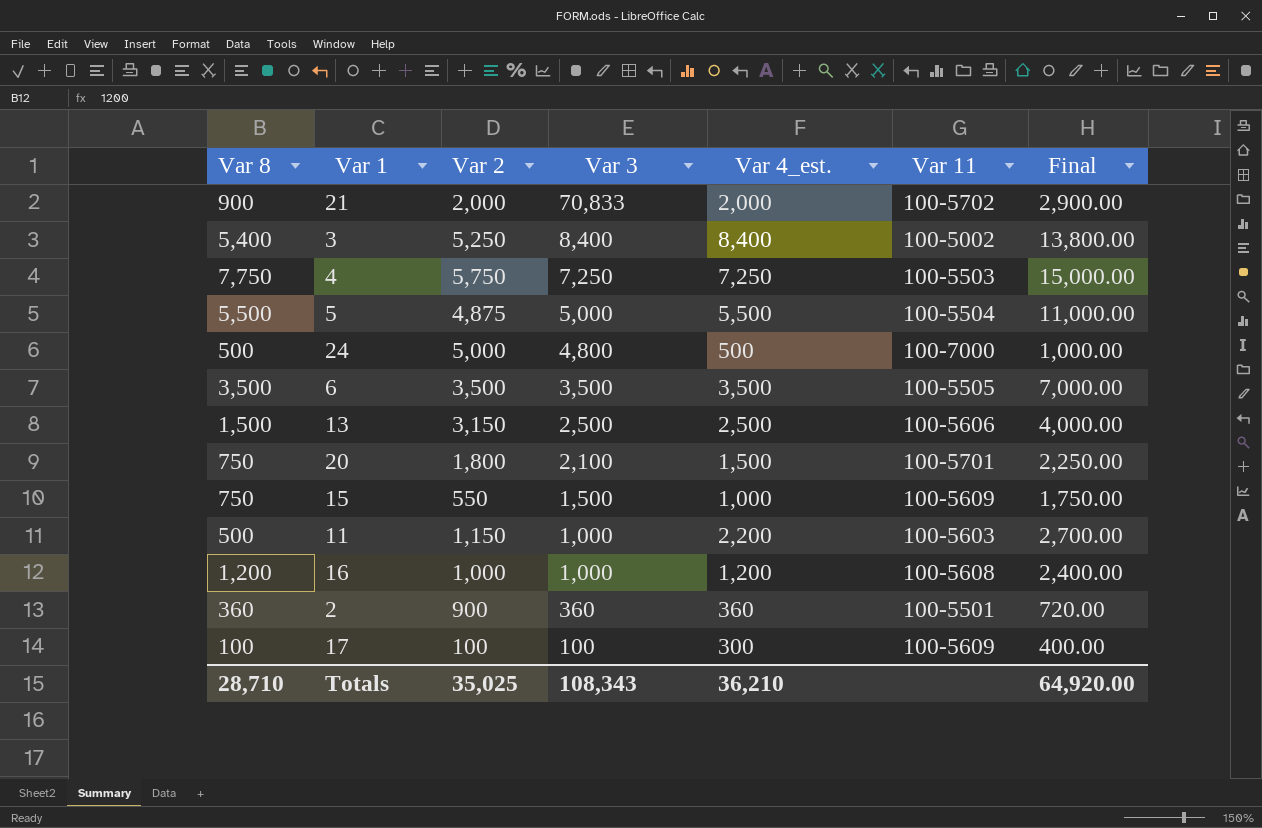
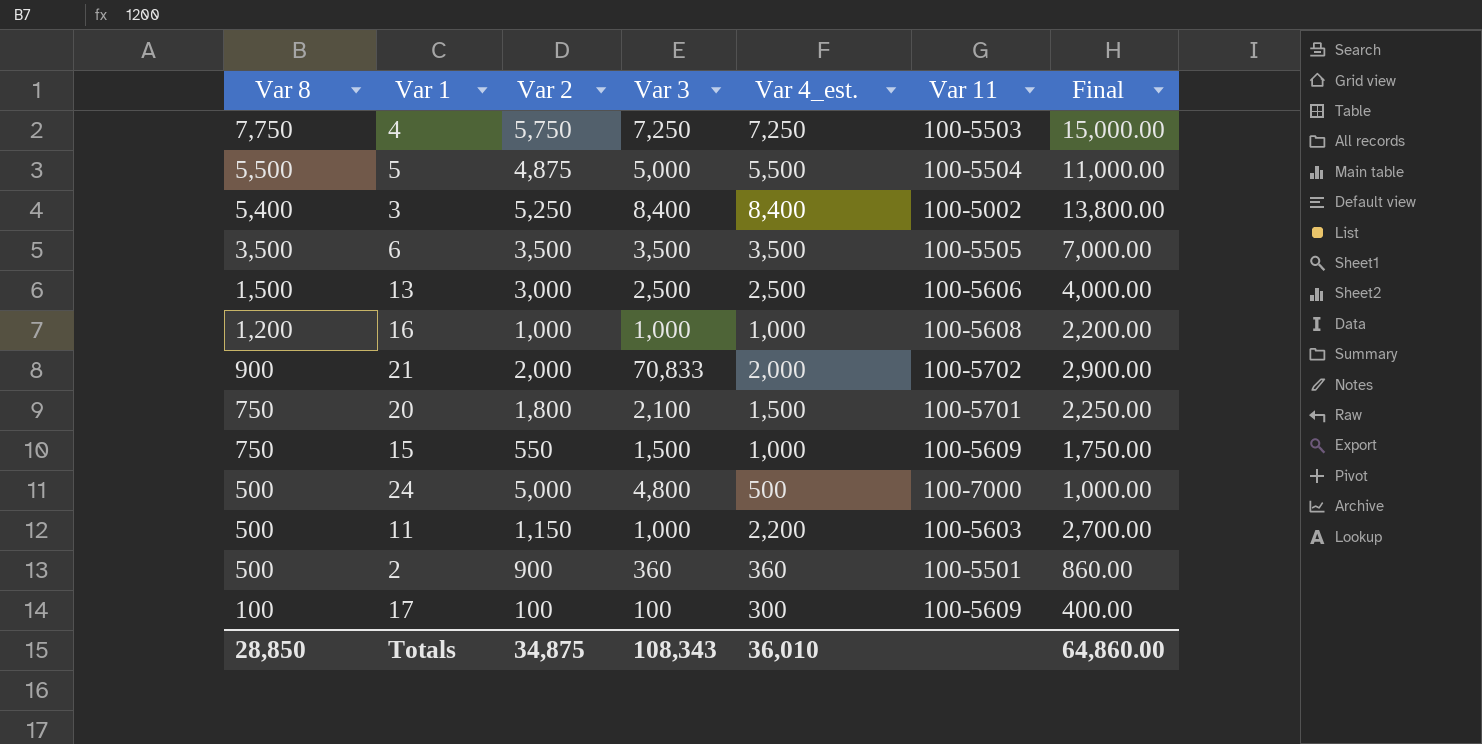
row order: Var 3 descending -> Var 8 descending
13 | Var 2: 3,150 -> 3,000
16 | Var 4_est.: 1,200 -> 1,000
16 | Final: 2,400.00 -> 2,200.00
2 | Var 8: 360 -> 500
2 | Final: 720.00 -> 860.00
Totals | Var 8: 28,710 -> 28,850
Totals | Var 2: 35,025 -> 34,875
Totals | Var 4_est.: 36,210 -> 36,010
Totals | Final: 64,920.00 -> 64,860.00

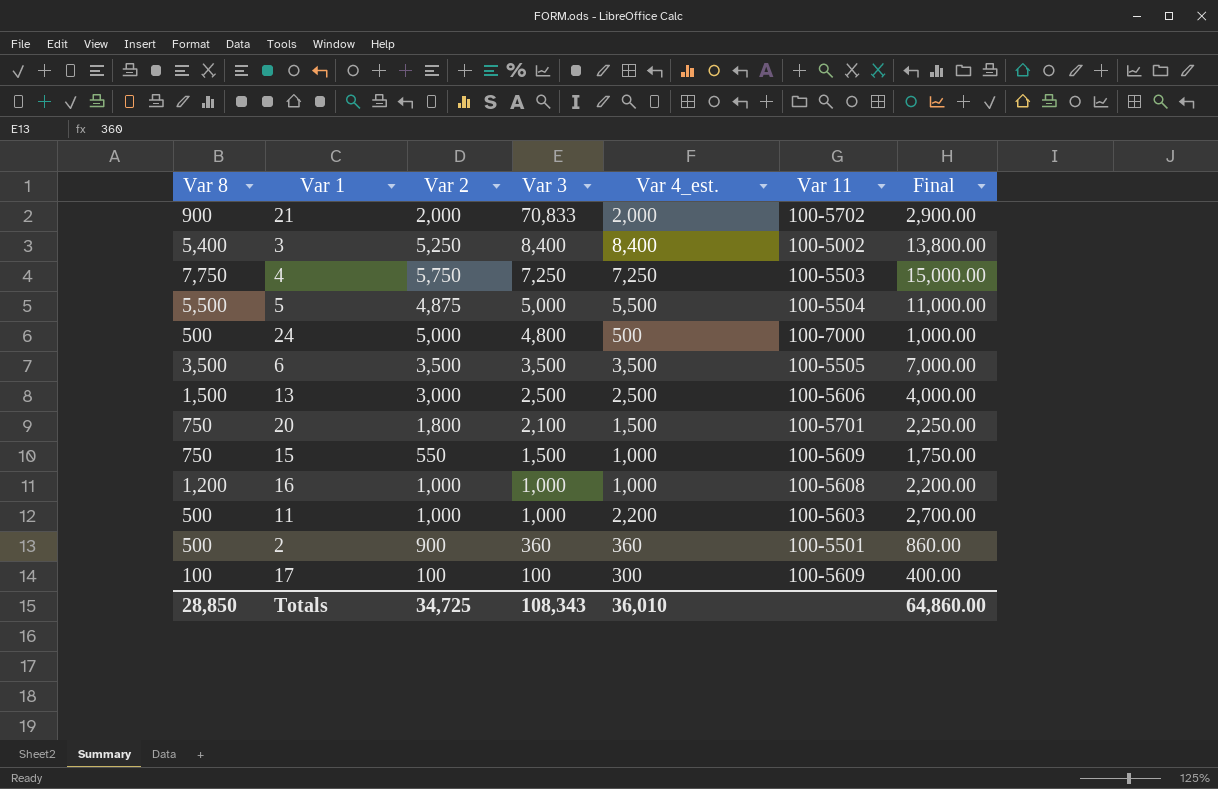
row order: Var 8 descending -> Var 3 descending
11 | Var 2: 1,150 -> 1,000
Totals | Var 2: 34,875 -> 34,725

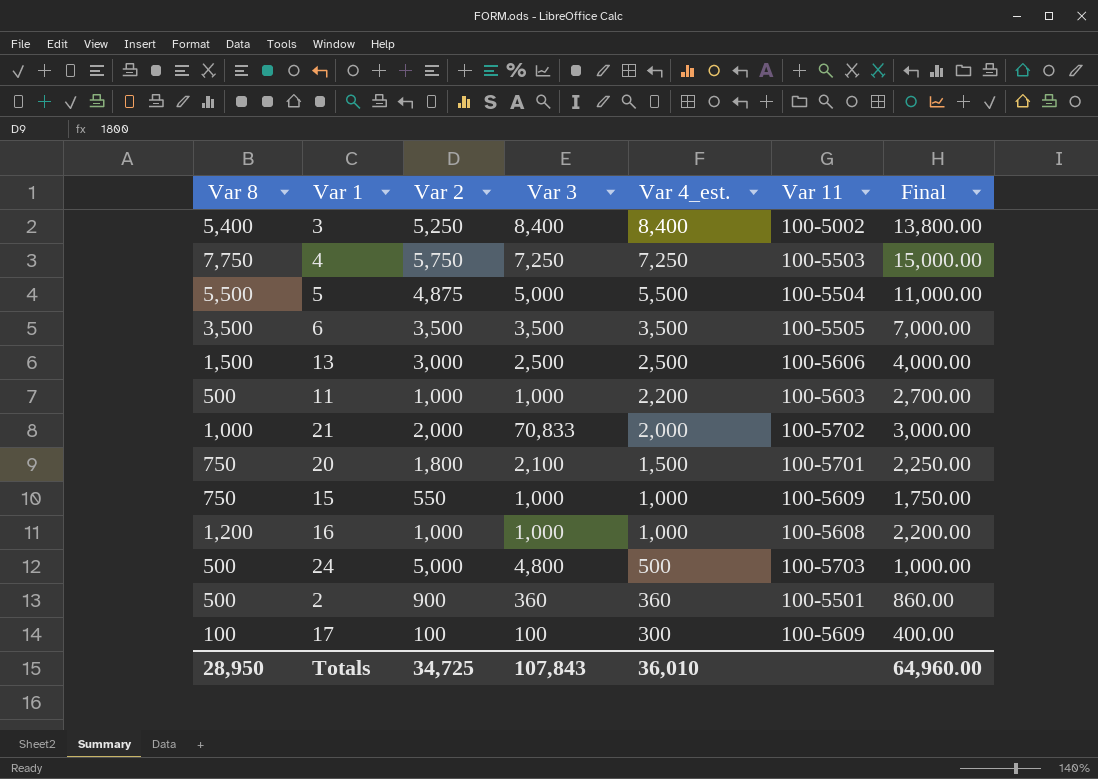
row order: Var 3 descending -> Var 4_est. descending
21 | Var 8: 900 -> 1,000
21 | Final: 2,900.00 -> 3,000.00
15 | Var 3: 1,500 -> 1,000
24 | Var 11: 100-7000 -> 100-5703
Totals | Var 8: 28,850 -> 28,950
Totals | Var 3: 108,343 -> 107,843
Totals | Final: 64,860.00 -> 64,960.00

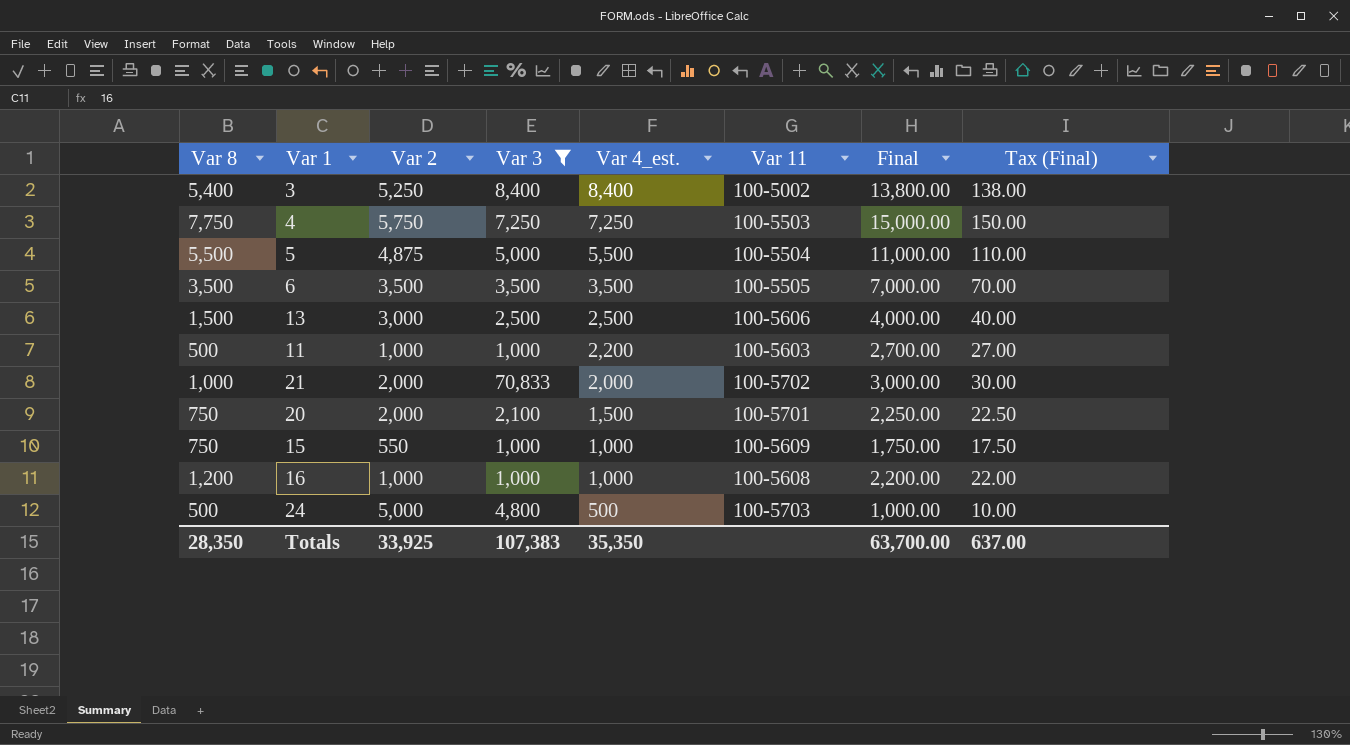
filter: none -> Var 3 >= 1,000
column Tax (Final) | formula: none -> [Final] * 0.01
20 | Var 2: 1,800 -> 2,000
Totals | Var 8: 28,950 -> 28,350
Totals | Var 2: 34,725 -> 33,925
Totals | Var 3: 107,843 -> 107,383
Totals | Var 4_est.: 36,010 -> 35,350
Totals | Final: 64,960.00 -> 63,700.00

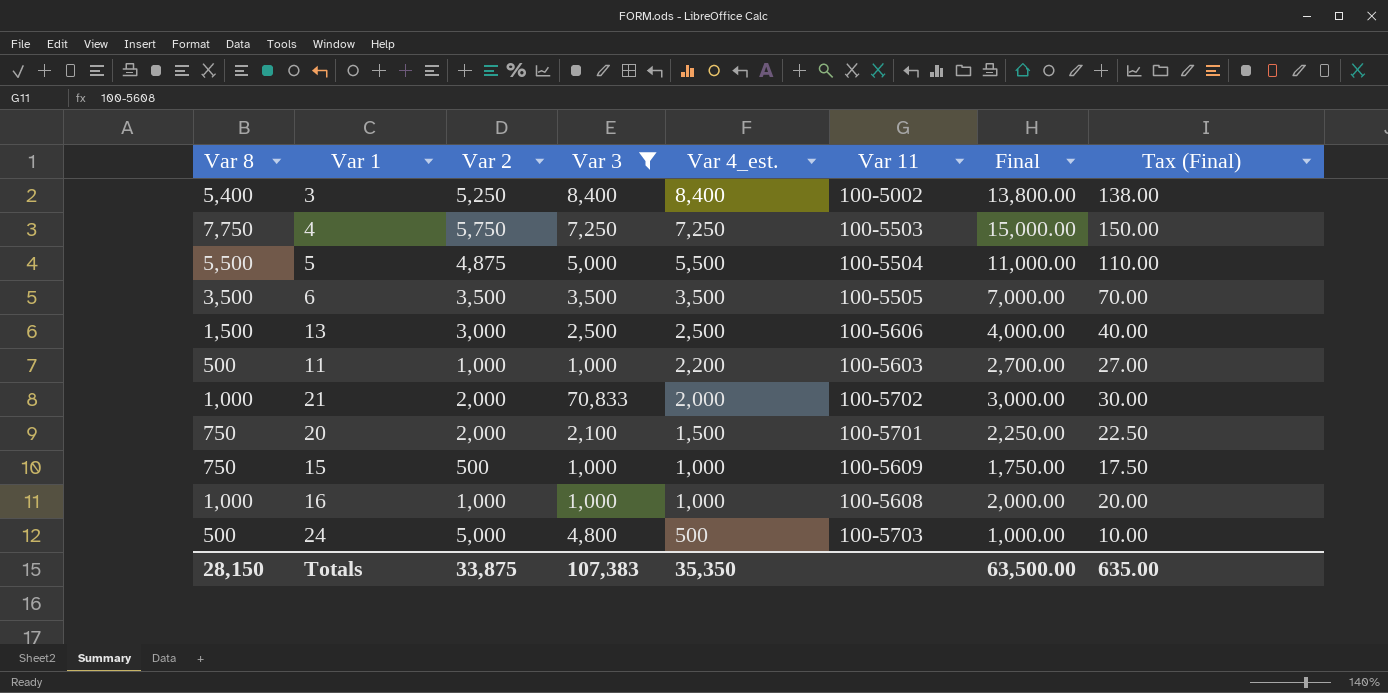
15 | Var 2: 550 -> 500
16 | Var 8: 1,200 -> 1,000
16 | Final: 2,200.00 -> 2,000.00
16 | Tax (Final): 22.00 -> 20.00
Totals | Var 8: 28,350 -> 28,150
Totals | Var 2: 33,925 -> 33,875
Totals | Final: 63,700.00 -> 63,500.00
Totals | Tax (Final): 637.00 -> 635.00

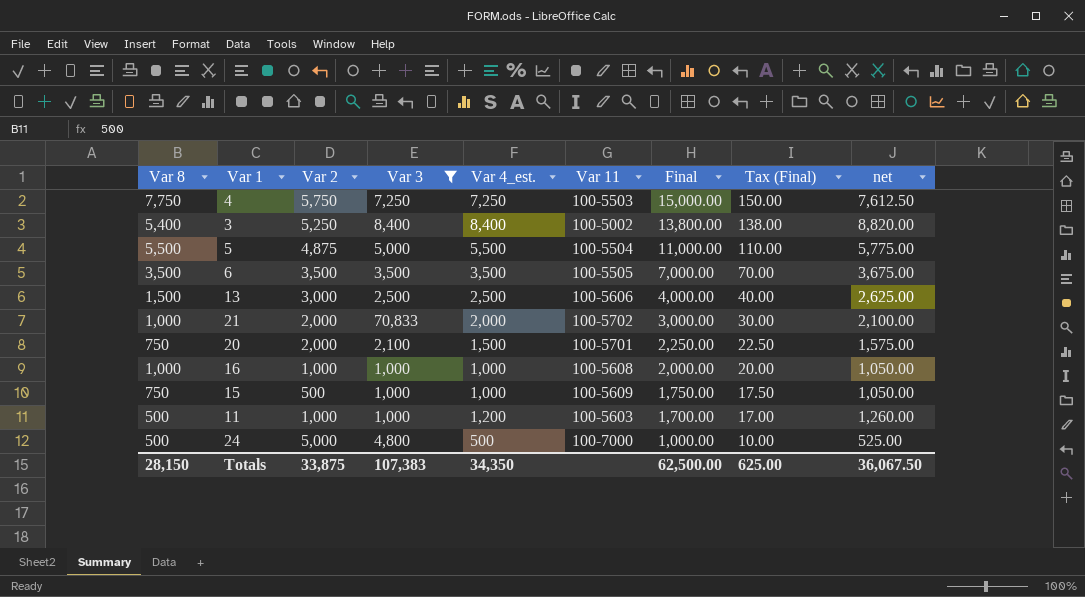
row order: Var 4_est. descending -> Final descending
column net | formula: none -> [Var 4_est.] * 1.05
11 | Var 4_est.: 2,200 -> 1,200
11 | Final: 2,700.00 -> 1,700.00
11 | Tax (Final): 27.00 -> 17.00
24 | Var 11: 100-5703 -> 100-7000
Totals | Var 4_est.: 35,350 -> 34,350
Totals | Final: 63,500.00 -> 62,500.00
Totals | Tax (Final): 635.00 -> 625.00

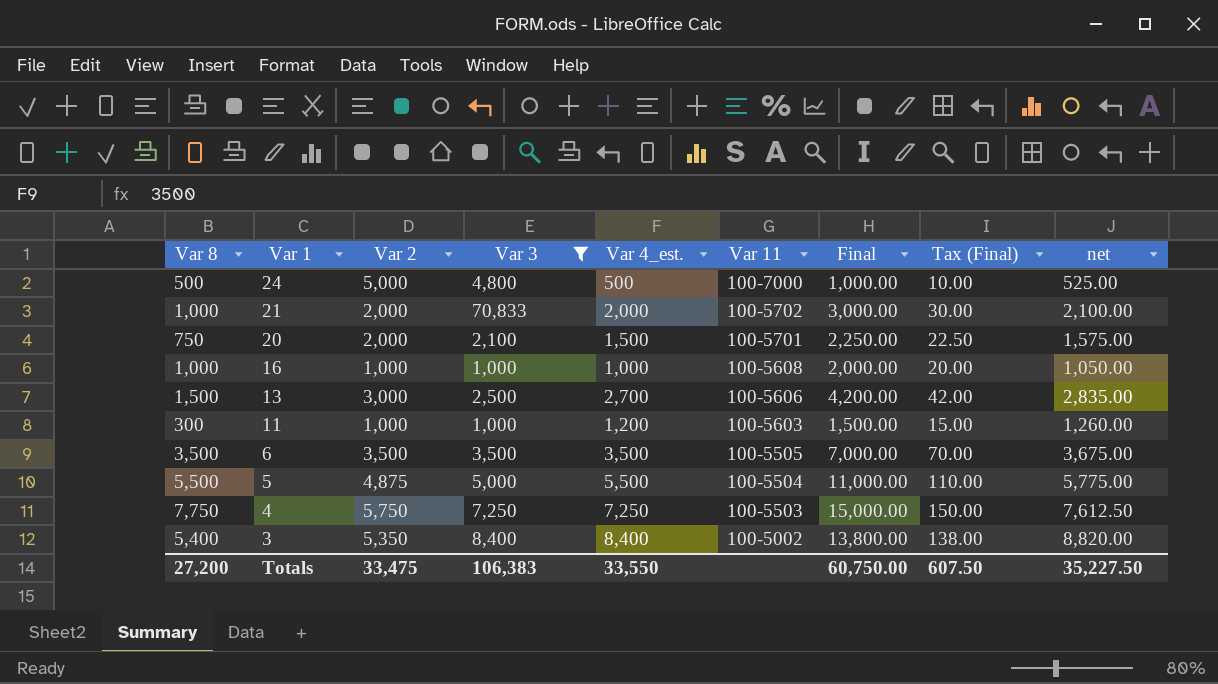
row order: Final descending -> Var 1 descending
row 15: 750 | 500 | 1,000 | 1,000 | 100-5609 | 1,750.00 | 17.50 | 1,050.00 -> none
13 | Var 4_est.: 2,500 -> 2,700
13 | Final: 4,000.00 -> 4,200.00
13 | Tax (Final): 40.00 -> 42.00
13 | net: 2,625.00 -> 2,835.00
11 | Var 8: 500 -> 300
11 | Final: 1,700.00 -> 1,500.00
11 | Tax (Final): 17.00 -> 15.00
3 | Var 2: 5,250 -> 5,350
Totals | Var 8: 28,150 -> 27,200
Totals | Var 2: 33,875 -> 33,475
Totals | Var 3: 107,383 -> 106,383
Totals | Var 4_est.: 34,350 -> 33,550
Totals | Final: 62,500.00 -> 60,750.00
Totals | Tax (Final): 625.00 -> 607.50
Totals | net: 36,067.50 -> 35,227.50

